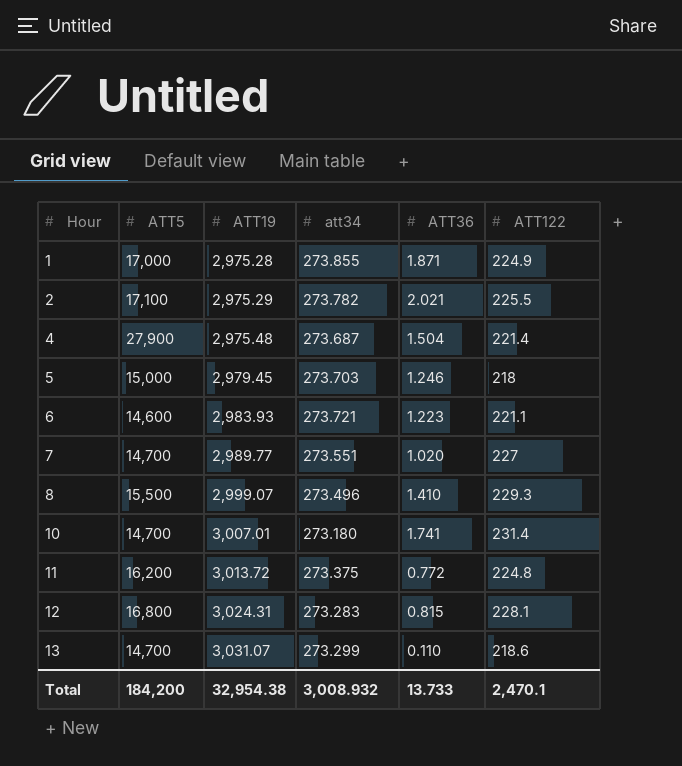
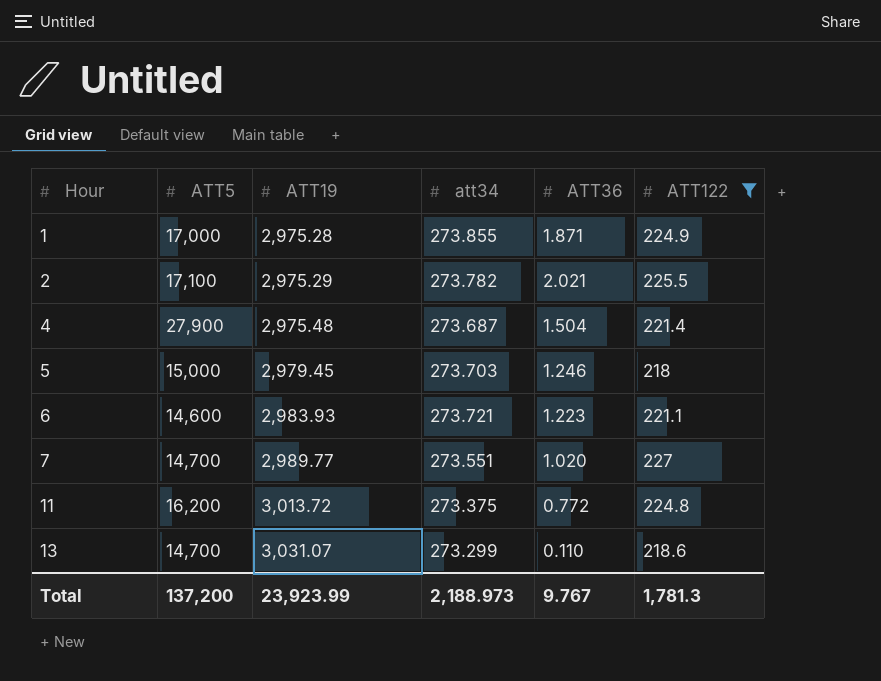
filter: none -> ATT122 <= 227
Total | ATT5: 184,200 -> 137,200
Total | ATT19: 32,954.38 -> 23,923.99
Total | att34: 3,008.932 -> 2,188.973
Total | ATT36: 13.733 -> 9.767
Total | ATT122: 2,470.1 -> 1,781.3

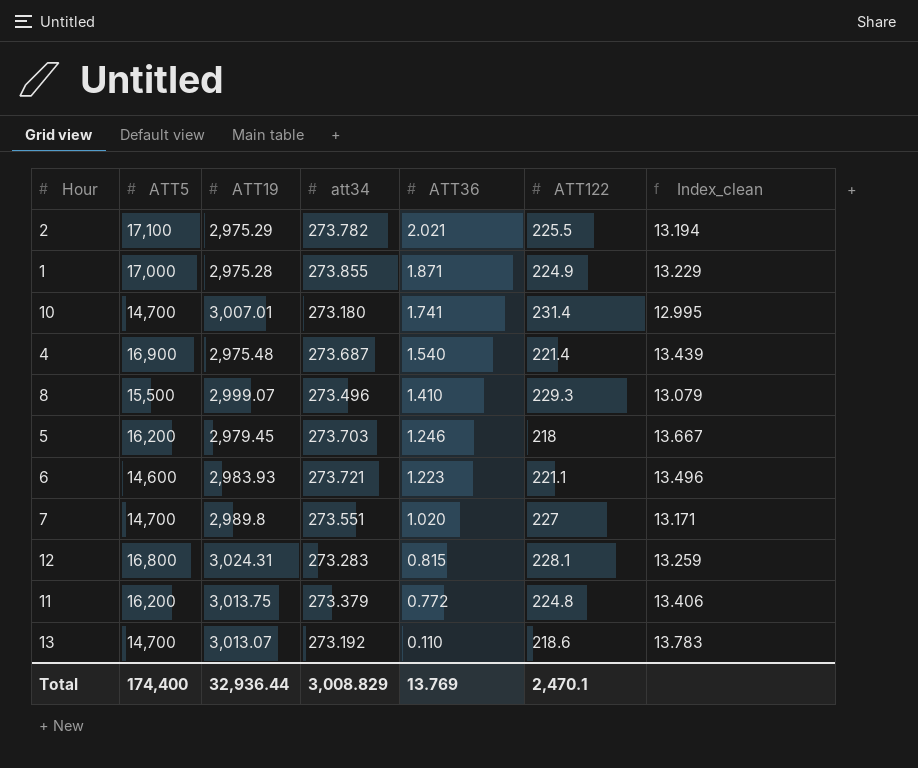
filter: ATT122 <= 227 -> none
row order: Hour ascending -> ATT36 descending
column Index_clean | formula: none -> [ATT19] / [ATT122]
4 | ATT5: 27,900 -> 16,900
4 | ATT36: 1.504 -> 1.540
5 | ATT5: 15,000 -> 16,200
7 | ATT19: 2,989.77 -> 2,989.8
11 | ATT19: 3,013.72 -> 3,013.75
11 | att34: 273.375 -> 273.379
13 | ATT19: 3,031.07 -> 3,013.07
13 | att34: 273.299 -> 273.192
Total | ATT5: 137,200 -> 174,400
Total | ATT19: 23,923.99 -> 32,936.44
Total | att34: 2,188.973 -> 3,008.829
Total | ATT36: 9.767 -> 13.769
Total | ATT122: 1,781.3 -> 2,470.1

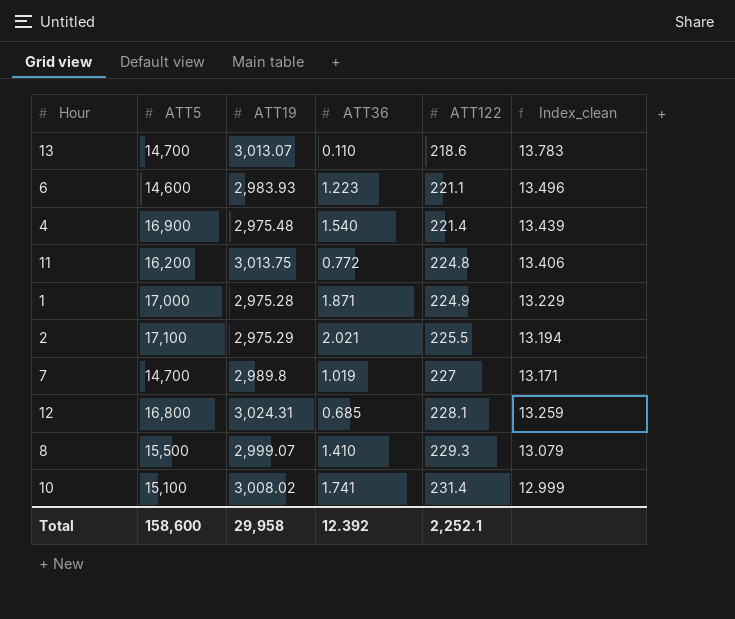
row order: ATT36 descending -> ATT122 ascending
column att34 | position: 4 -> none
row 5: 16,200 | 2,979.45 | 273.703 | 1.246 | 218 | 13.667 -> none
7 | ATT36: 1.020 -> 1.019
12 | ATT36: 0.815 -> 0.685
10 | ATT5: 14,700 -> 15,100
10 | ATT19: 3,007.01 -> 3,008.02
10 | Index_clean: 12.995 -> 12.999
Total | ATT5: 174,400 -> 158,600
Total | ATT19: 32,936.44 -> 29,958
Total | ATT36: 13.769 -> 12.392
Total | ATT122: 2,470.1 -> 2,252.1

